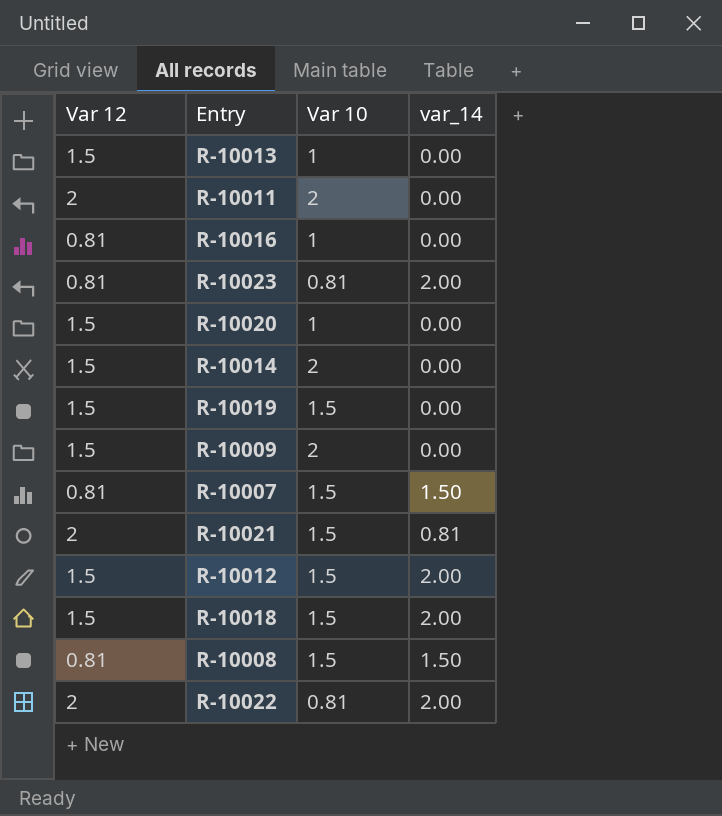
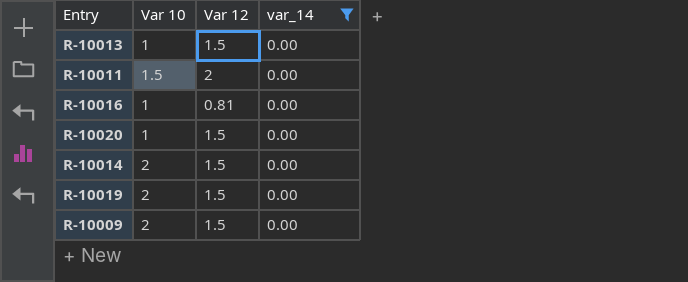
filter: none -> var_14 = 0.00
column Var 12 | position: 1 -> 3
R-10011 | Var 10: 2 -> 1.5
R-10019 | Var 10: 1.5 -> 2

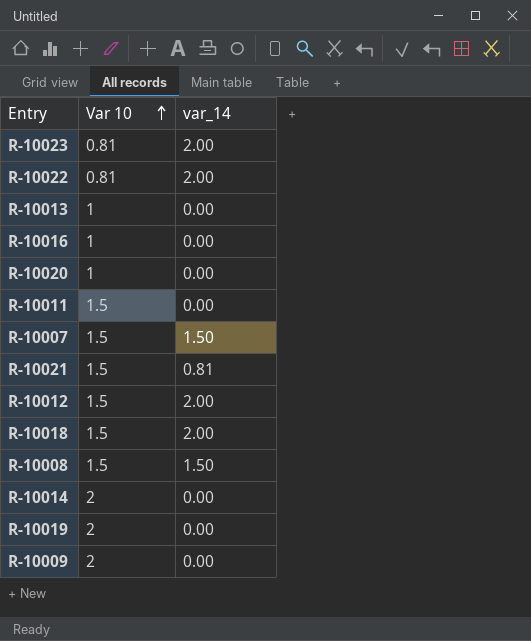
filter: var_14 = 0.00 -> none
row order: none -> Var 10 ascending
column Var 12 | position: 3 -> none

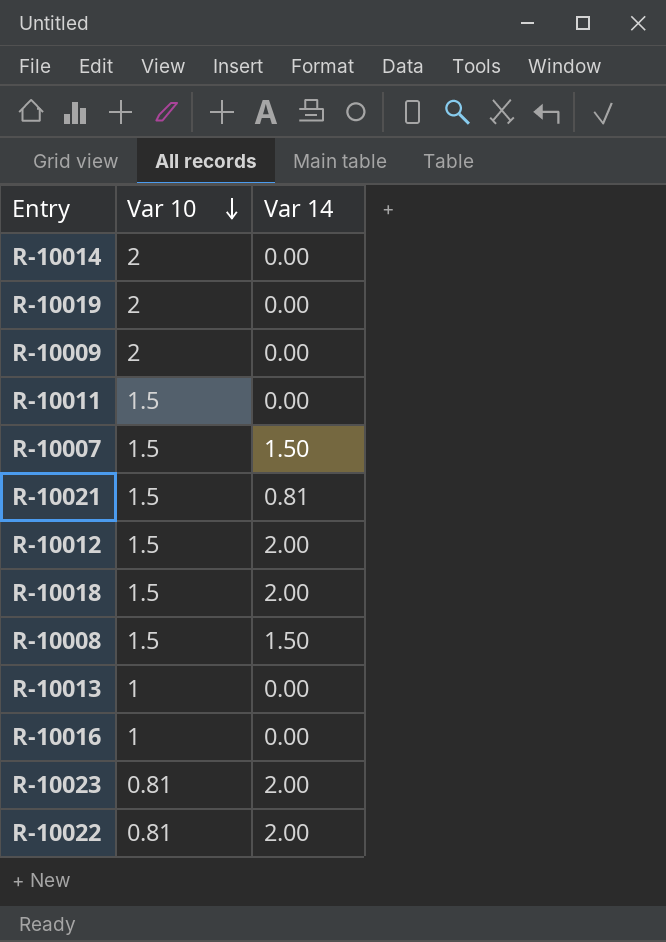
row order: Var 10 ascending -> Var 10 descending
column name: var_14 -> Var 14
row R-10020: 1 | 0.00 -> none

